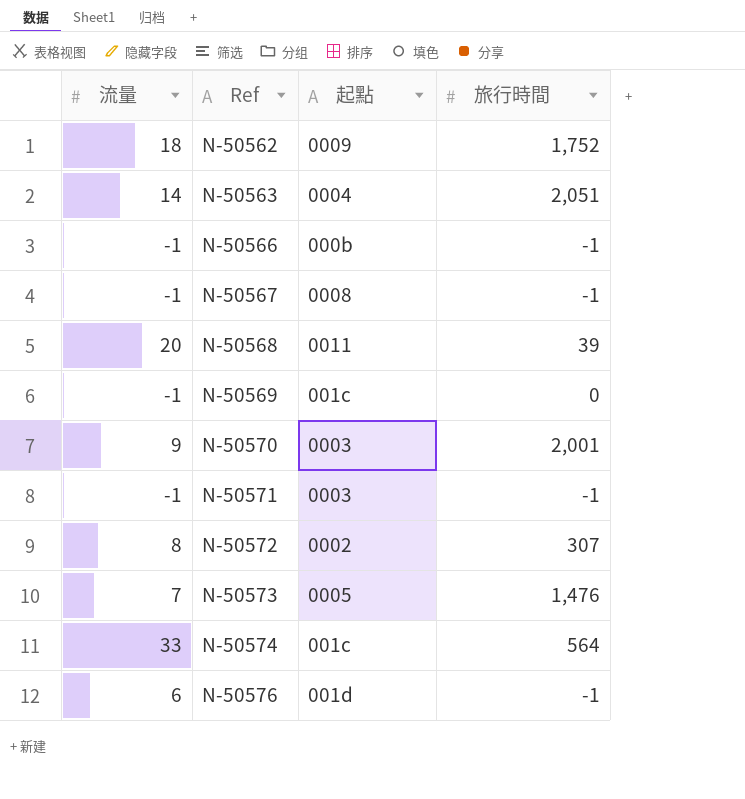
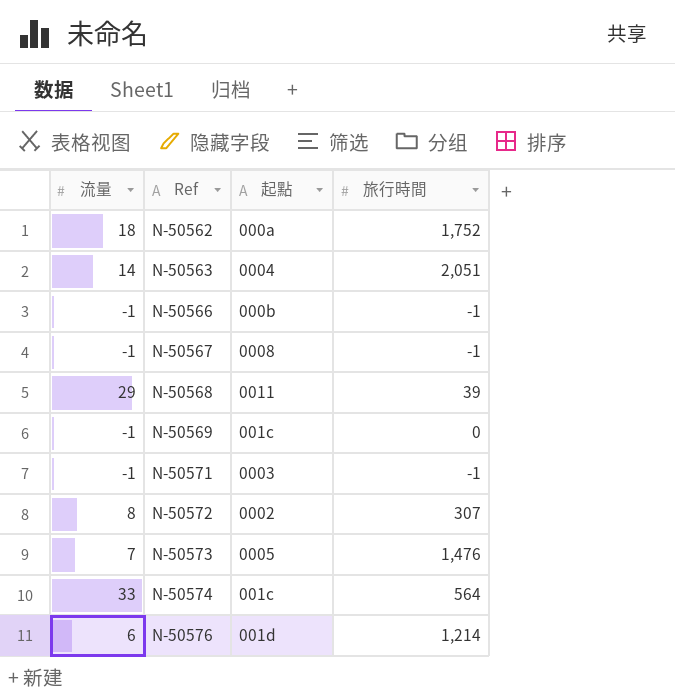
row N-50570: 9 | 0003 | 2,001 -> none
N-50562 | 起點: 0009 -> 000a
N-50568 | 流量: 20 -> 29
N-50576 | 旅行時間: -1 -> 1,214

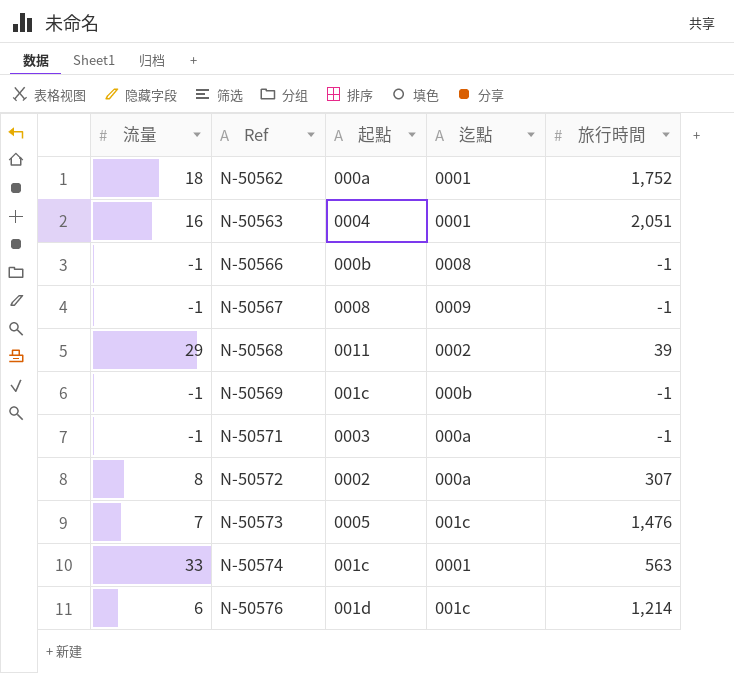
column 迄點 | position: none -> 4
N-50563 | 流量: 14 -> 16
N-50569 | 旅行時間: 0 -> -1
N-50574 | 旅行時間: 564 -> 563

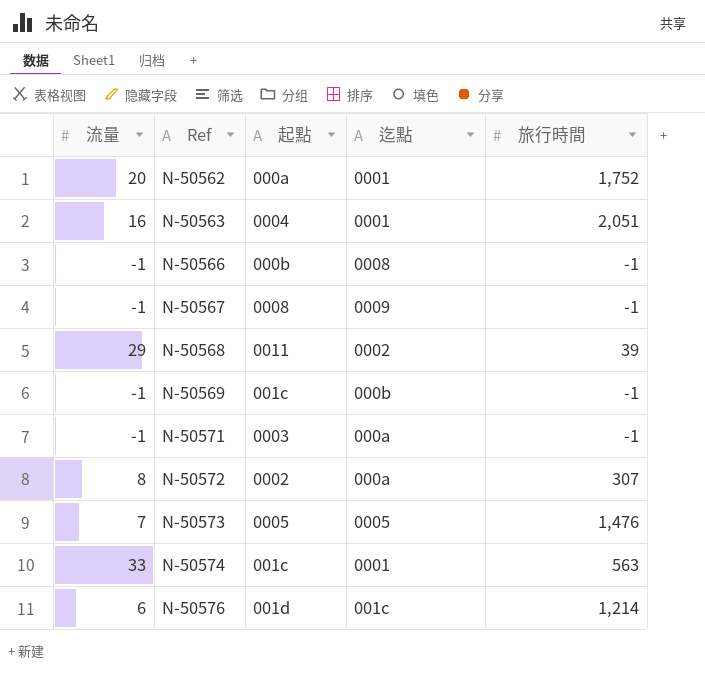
N-50562 | 流量: 18 -> 20
N-50573 | 迄點: 001c -> 0005

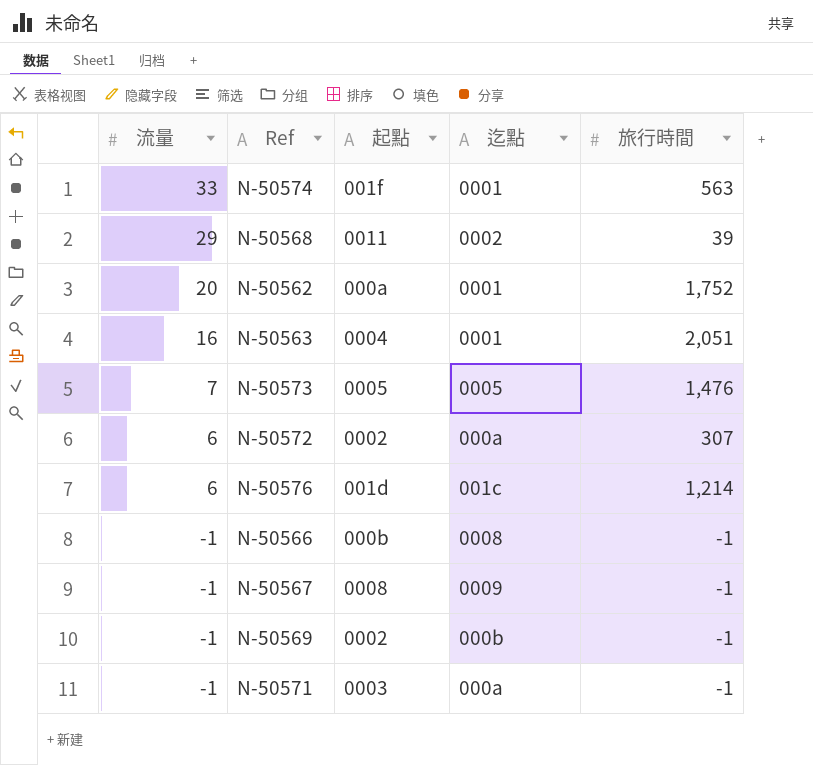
row order: Ref ascending -> 流量 descending
N-50574 | 起點: 001c -> 001f
N-50572 | 流量: 8 -> 6
N-50569 | 起點: 001c -> 0002

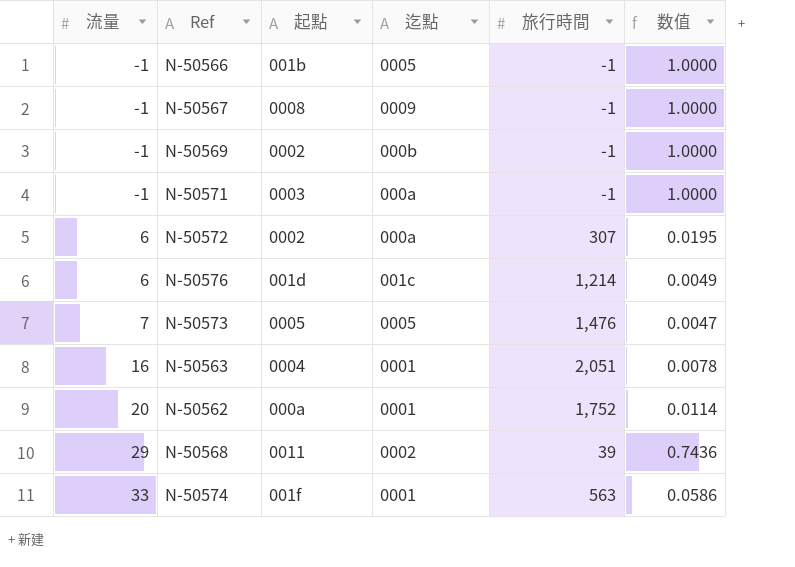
row order: 流量 descending -> 流量 ascending
column 数值 | formula: none -> [流量] / [旅行時間]
N-50566 | 起點: 000b -> 001b
N-50566 | 迄點: 0008 -> 0005

